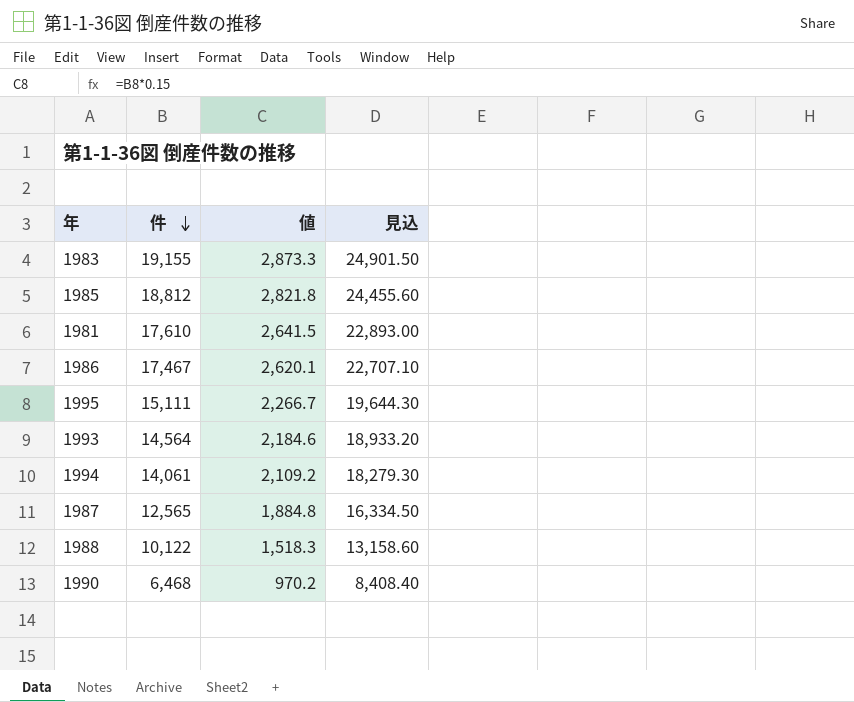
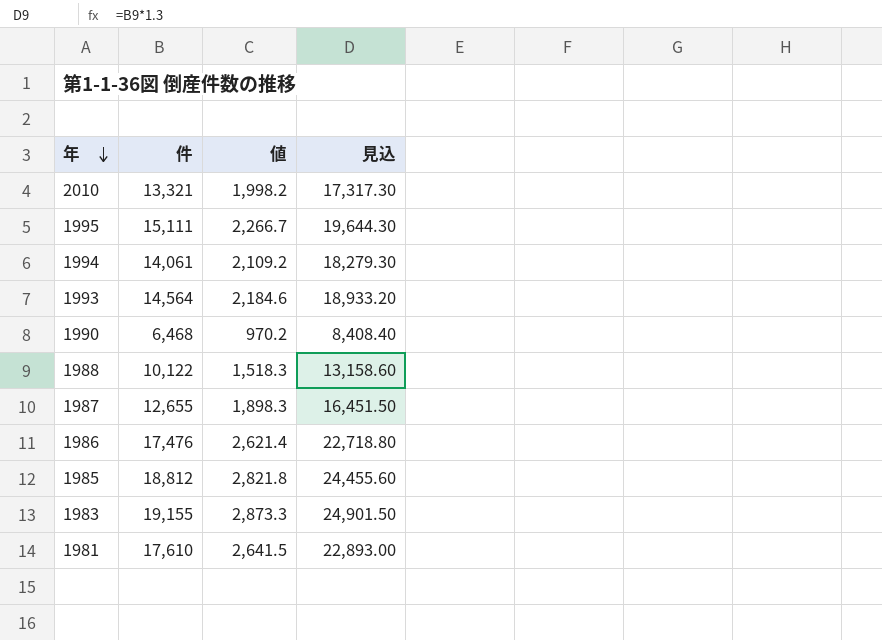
row order: 件 descending -> 年 descending
row 2010: none -> 13,321 | 1,998.2 | 17,317.30
1987 | 件: 12,565 -> 12,655
1987 | 値: 1,884.8 -> 1,898.3
1987 | 見込: 16,334.50 -> 16,451.50
1986 | 件: 17,467 -> 17,476
1986 | 値: 2,620.1 -> 2,621.4
1986 | 見込: 22,707.10 -> 22,718.80

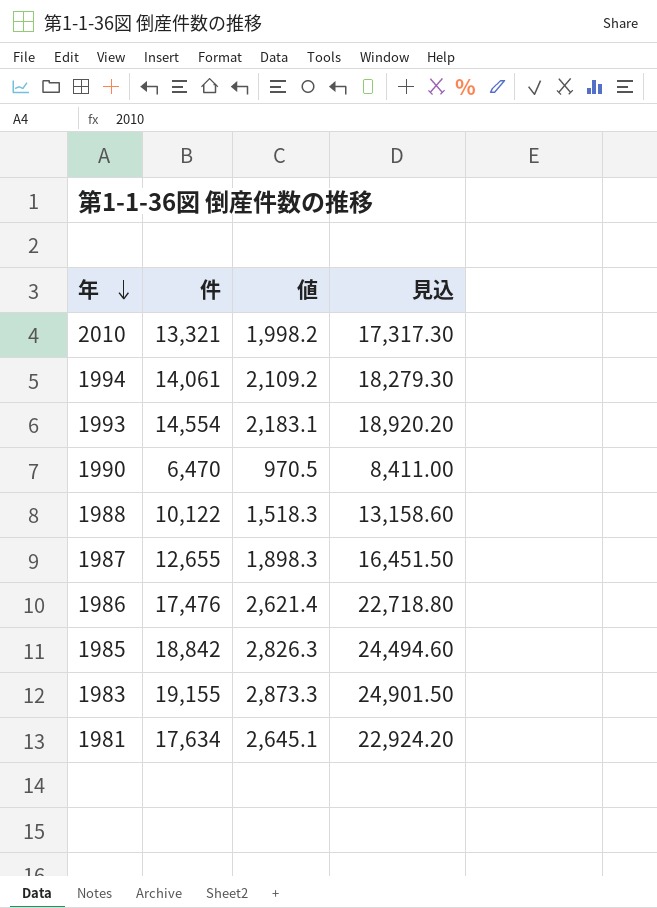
row 1995: 15,111 | 2,266.7 | 19,644.30 -> none
1993 | 件: 14,564 -> 14,554
1993 | 値: 2,184.6 -> 2,183.1
1993 | 見込: 18,933.20 -> 18,920.20
1990 | 件: 6,468 -> 6,470
1990 | 値: 970.2 -> 970.5
1990 | 見込: 8,408.40 -> 8,411.00
1985 | 件: 18,812 -> 18,842
1985 | 値: 2,821.8 -> 2,826.3
1985 | 見込: 24,455.60 -> 24,494.60
1981 | 件: 17,610 -> 17,634
1981 | 値: 2,641.5 -> 2,645.1
1981 | 見込: 22,893.00 -> 22,924.20

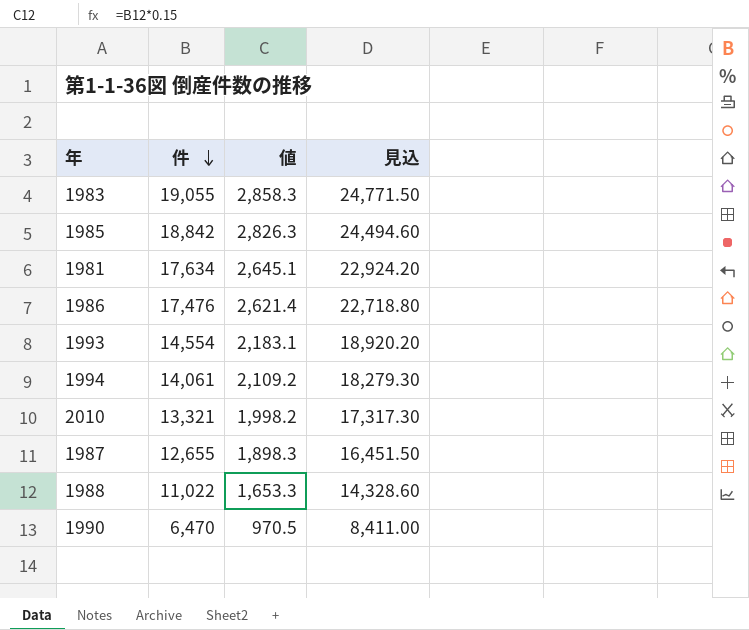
row order: 年 descending -> 件 descending
1983 | 件: 19,155 -> 19,055
1983 | 値: 2,873.3 -> 2,858.3
1983 | 見込: 24,901.50 -> 24,771.50
1988 | 件: 10,122 -> 11,022
1988 | 値: 1,518.3 -> 1,653.3
1988 | 見込: 13,158.60 -> 14,328.60

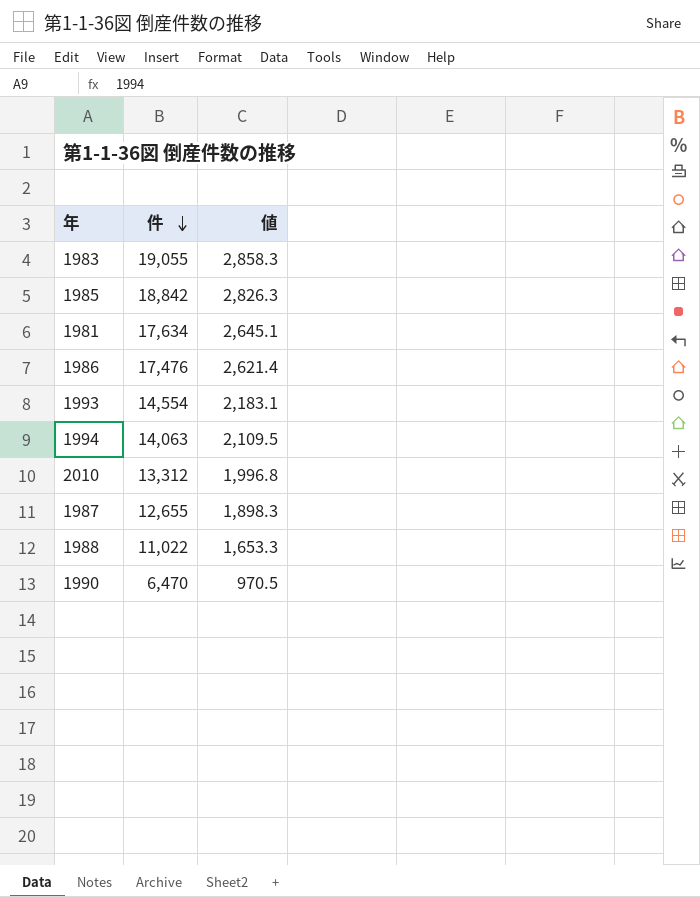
column 見込 | formula: [件] * 1.3 -> none
1994 | 件: 14,061 -> 14,063
1994 | 値: 2,109.2 -> 2,109.5
2010 | 件: 13,321 -> 13,312
2010 | 値: 1,998.2 -> 1,996.8

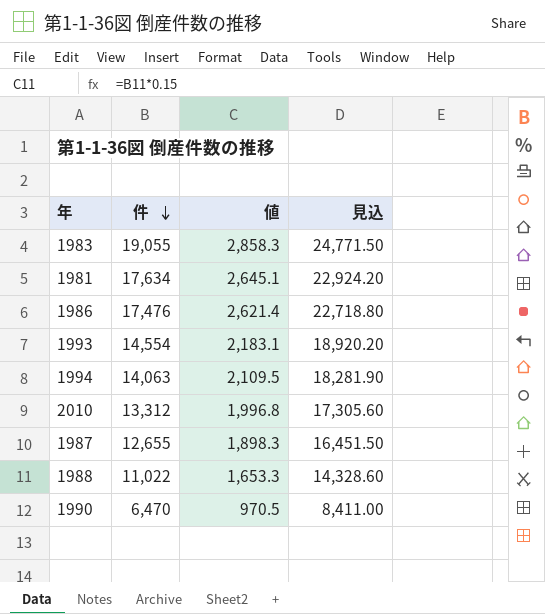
column 見込 | formula: none -> [件] * 1.3
row 1985: 18,842 | 2,826.3 -> none

